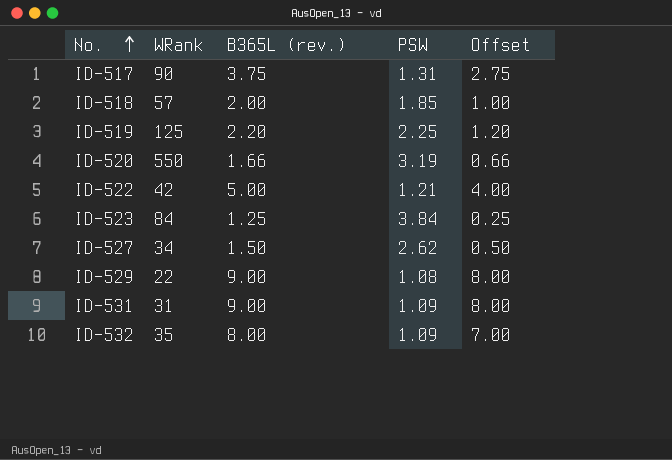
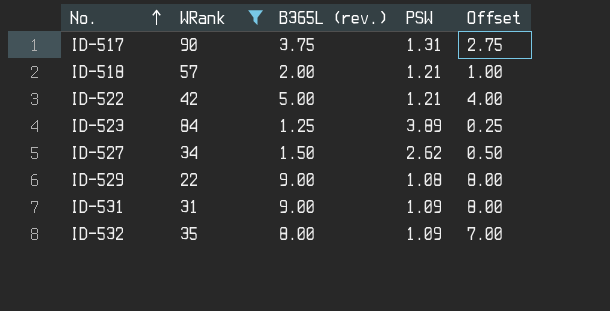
filter: none -> WRank <= 90
ID-518 | PSW: 1.85 -> 1.21
ID-523 | PSW: 3.84 -> 3.89

